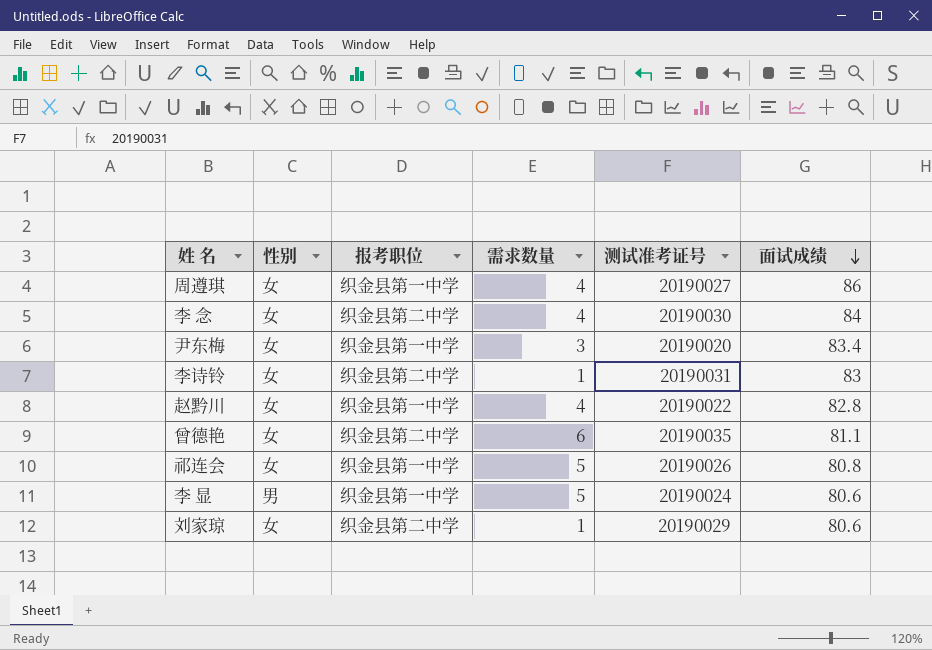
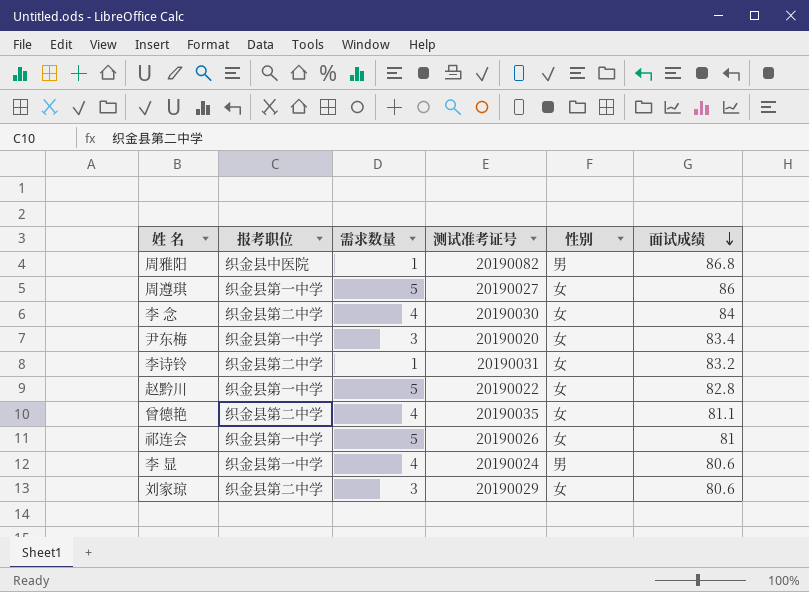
column 性别 | position: 2 -> 5
row 周雅阳: none -> 织金县中医院 | 1 | 20190082 | 男 | 86.8
周遵琪 | 需求数量: 4 -> 5
李诗铃 | 面试成绩: 83 -> 83.2
赵黔川 | 需求数量: 4 -> 5
曾德艳 | 需求数量: 6 -> 4
祁连会 | 面试成绩: 80.8 -> 81
李 显 | 需求数量: 5 -> 4
刘家琼 | 需求数量: 1 -> 3

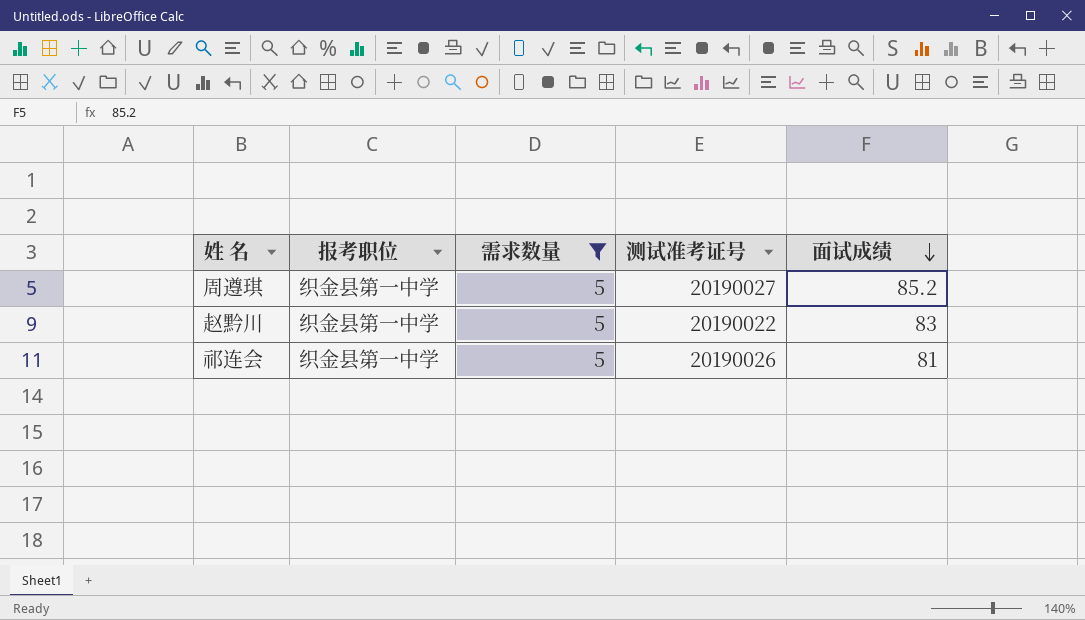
filter: none -> 需求数量 = 5
column 性别 | position: 5 -> none
周遵琪 | 面试成绩: 86 -> 85.2
赵黔川 | 面试成绩: 82.8 -> 83

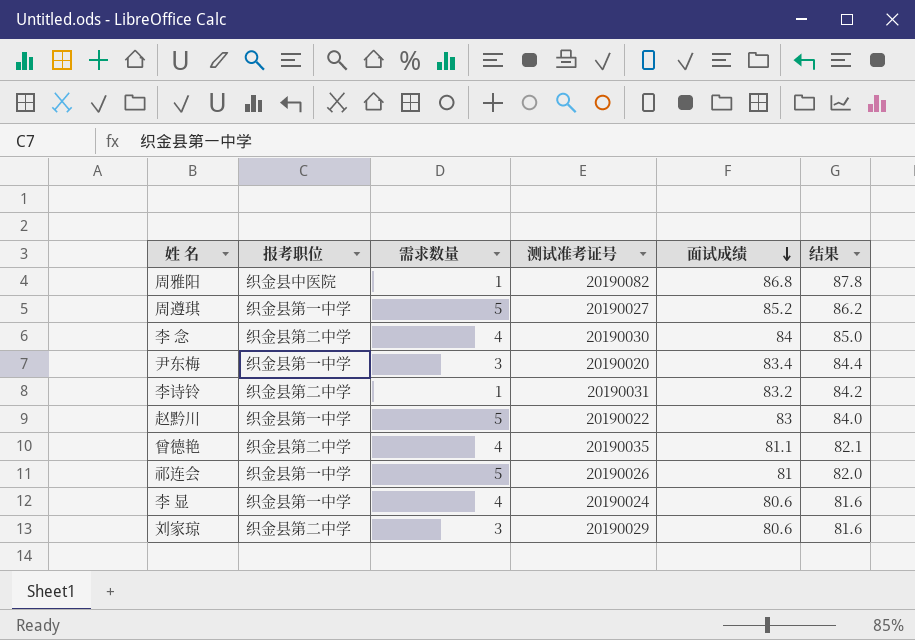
filter: 需求数量 = 5 -> none
column 结果 | formula: none -> [面试成绩] + 1

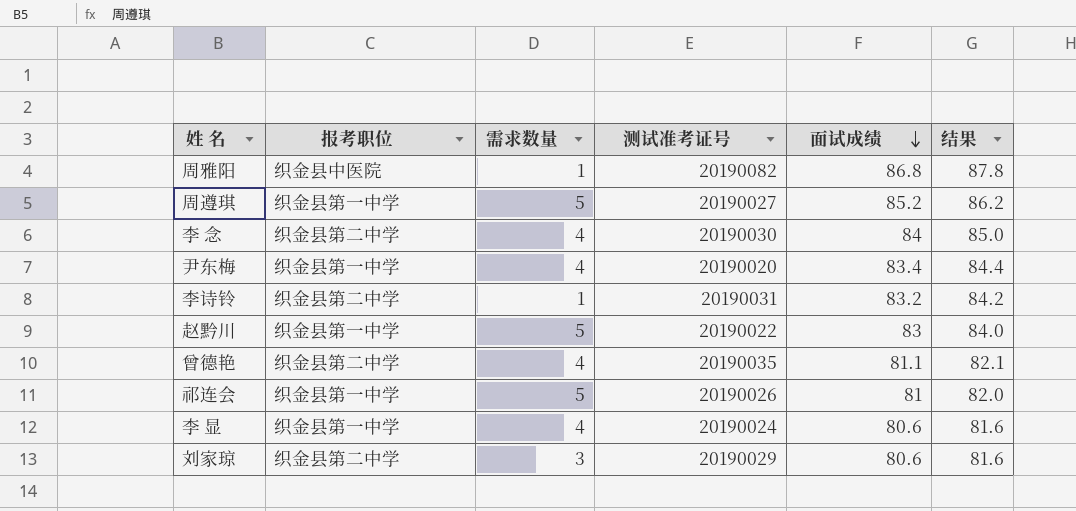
尹东梅 | 需求数量: 3 -> 4

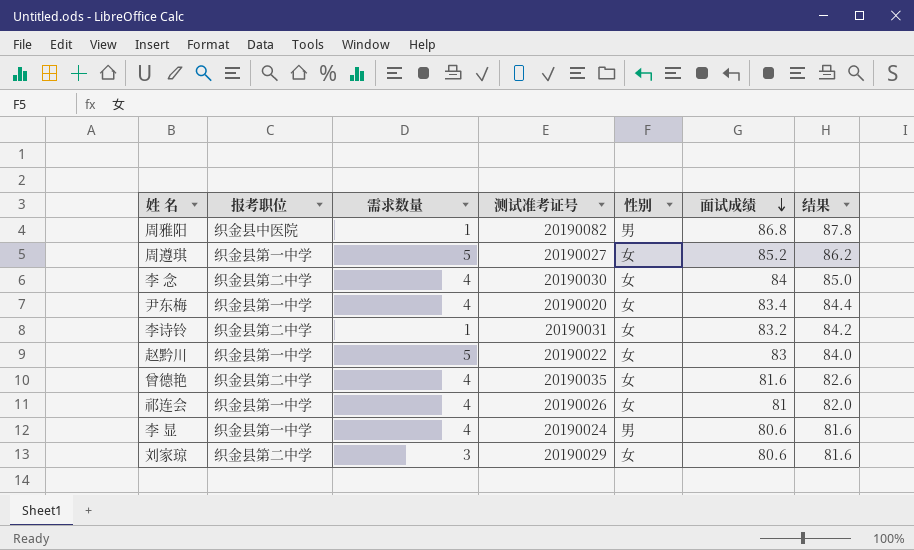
column 性别 | position: none -> 5
曾德艳 | 面试成绩: 81.1 -> 81.6
曾德艳 | 结果: 82.1 -> 82.6
祁连会 | 需求数量: 5 -> 4

